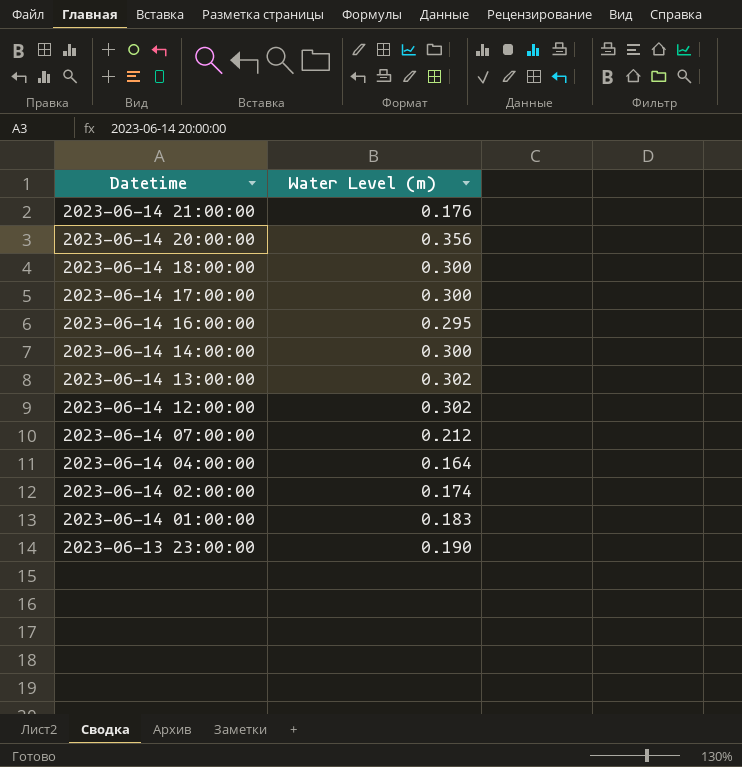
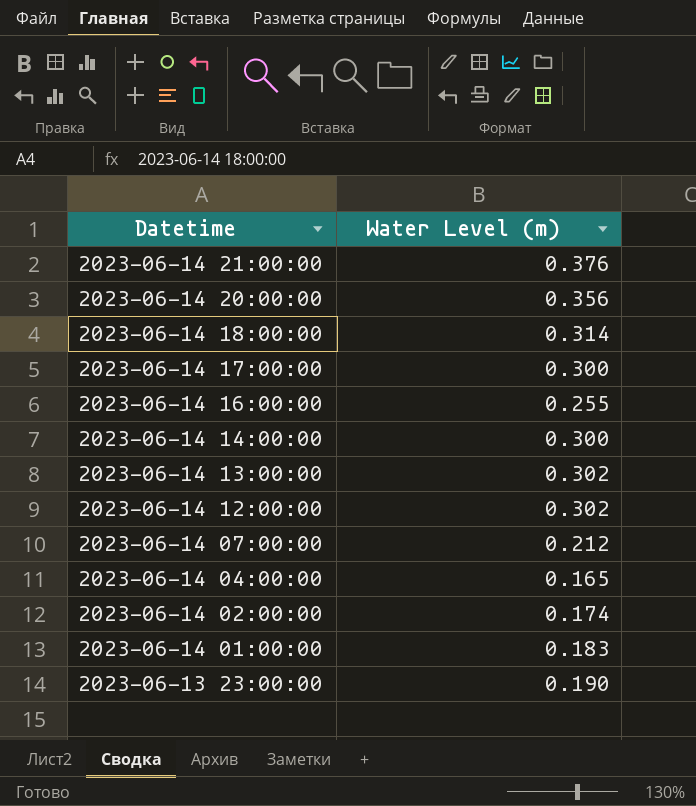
2023-06-14 21:00:00 | Water Level (m): 0.176 -> 0.376
2023-06-14 18:00:00 | Water Level (m): 0.300 -> 0.314
2023-06-14 16:00:00 | Water Level (m): 0.295 -> 0.255
2023-06-14 04:00:00 | Water Level (m): 0.164 -> 0.165

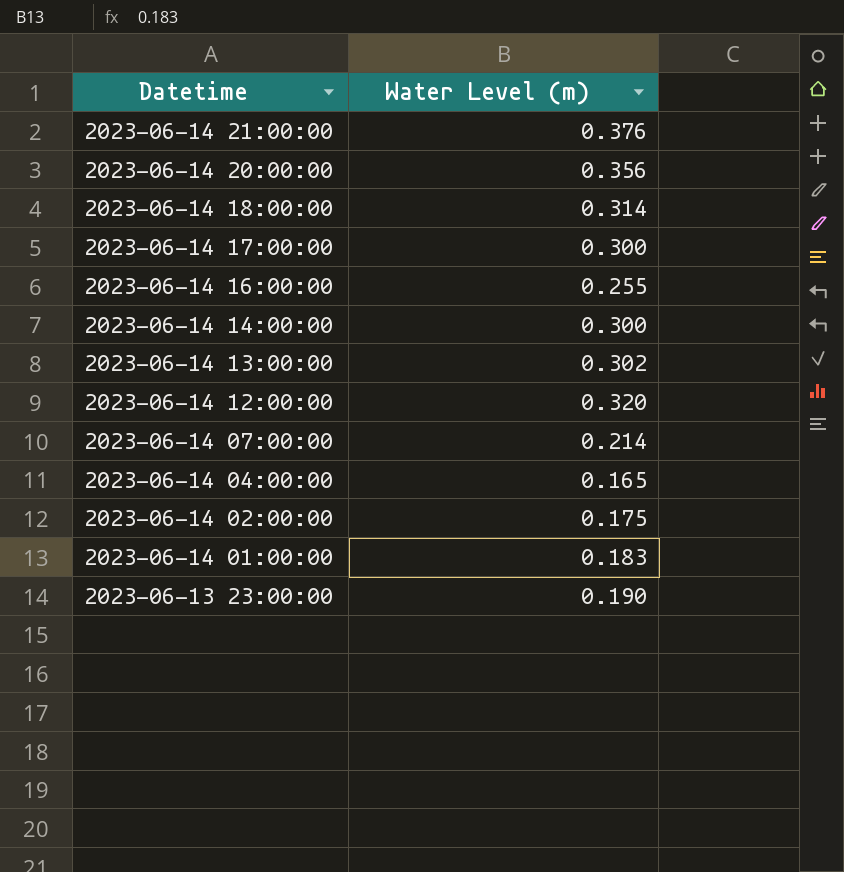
2023-06-14 12:00:00 | Water Level (m): 0.302 -> 0.320
2023-06-14 07:00:00 | Water Level (m): 0.212 -> 0.214
2023-06-14 02:00:00 | Water Level (m): 0.174 -> 0.175

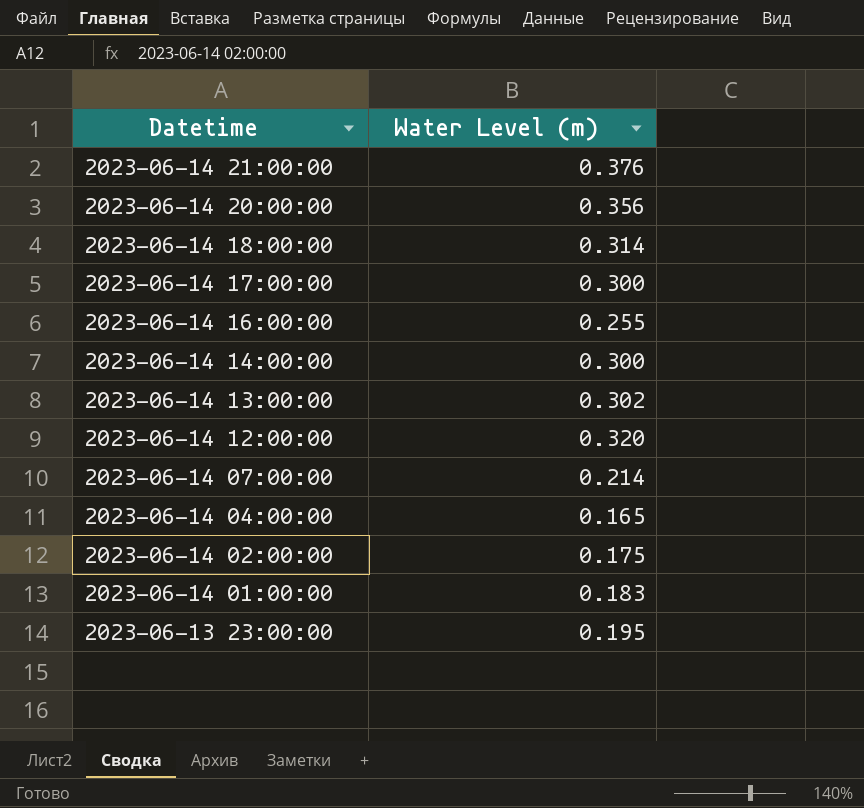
2023-06-13 23:00:00 | Water Level (m): 0.190 -> 0.195

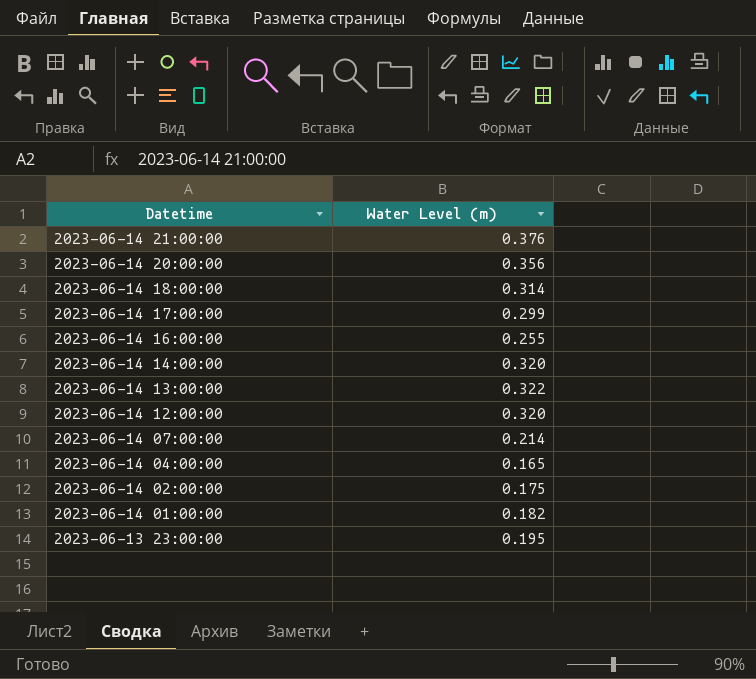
2023-06-14 17:00:00 | Water Level (m): 0.300 -> 0.299
2023-06-14 14:00:00 | Water Level (m): 0.300 -> 0.320
2023-06-14 13:00:00 | Water Level (m): 0.302 -> 0.322
2023-06-14 01:00:00 | Water Level (m): 0.183 -> 0.182

